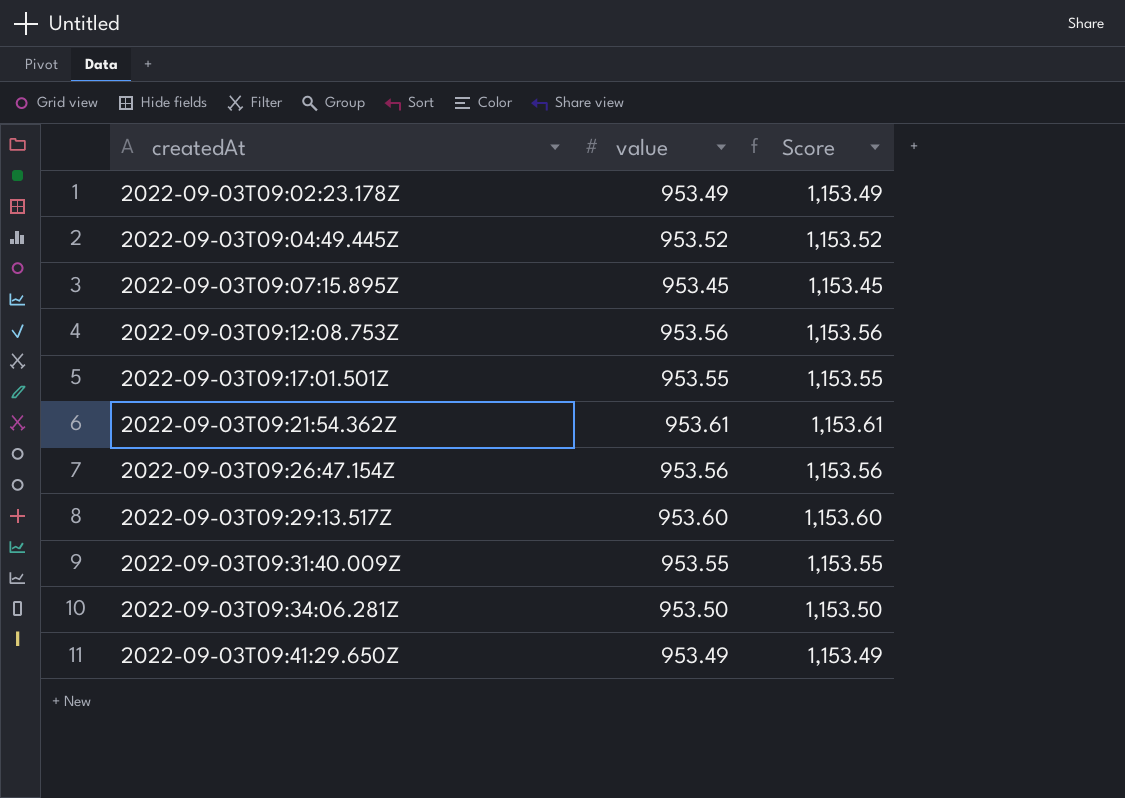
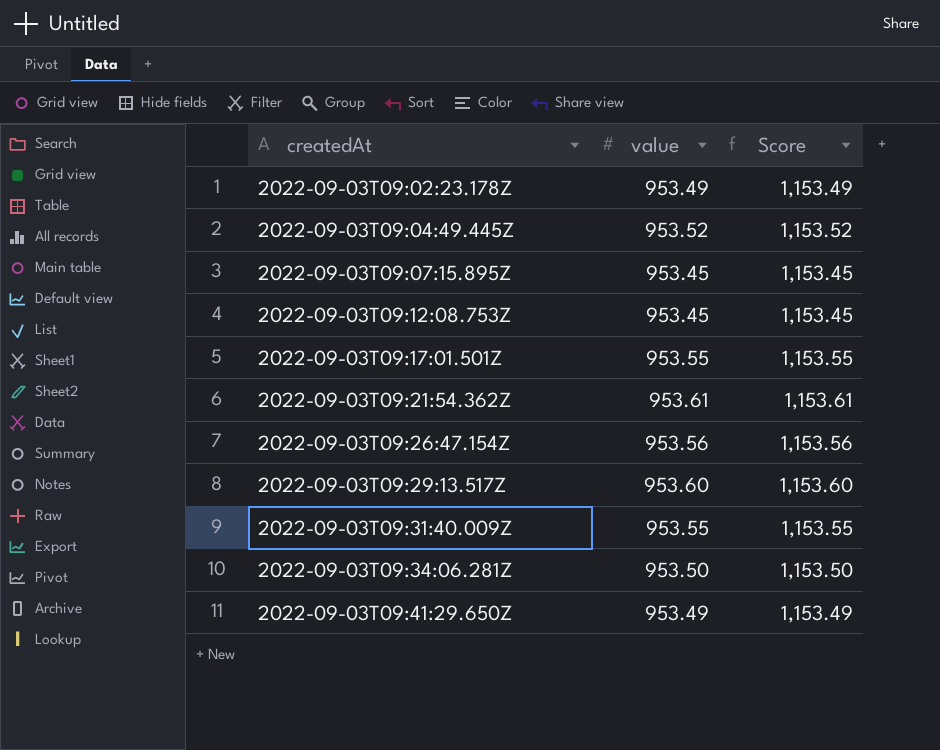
2022-09-03T09:12:08.753Z | value: 953.56 -> 953.45
2022-09-03T09:12:08.753Z | Score: 1,153.56 -> 1,153.45

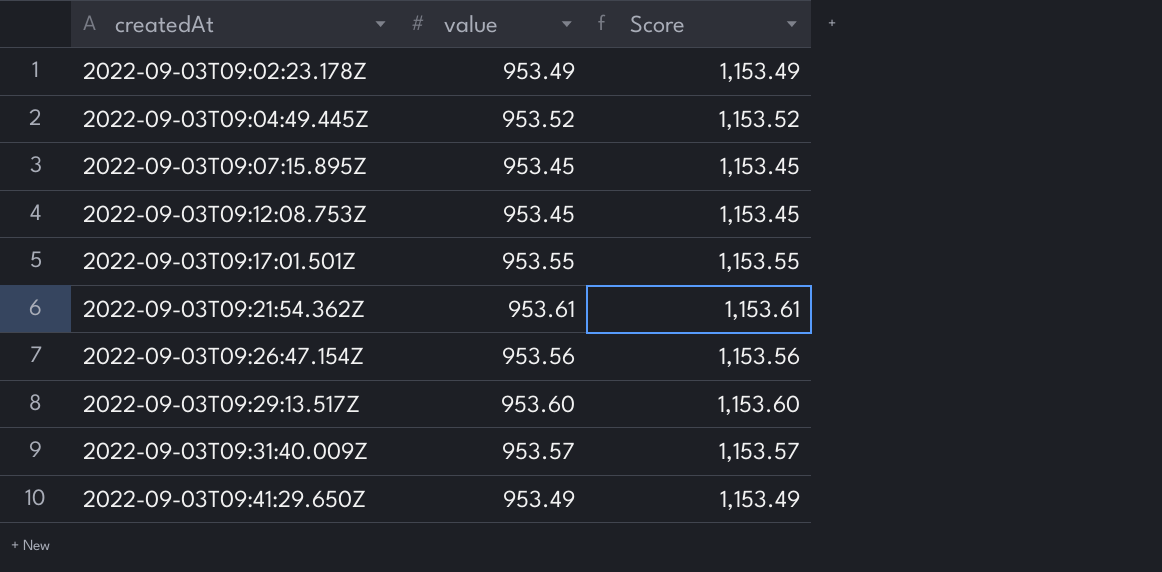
row 2022-09-03T09:34:06.281Z: 953.50 | 1,153.50 -> none
2022-09-03T09:31:40.009Z | value: 953.55 -> 953.57
2022-09-03T09:31:40.009Z | Score: 1,153.55 -> 1,153.57

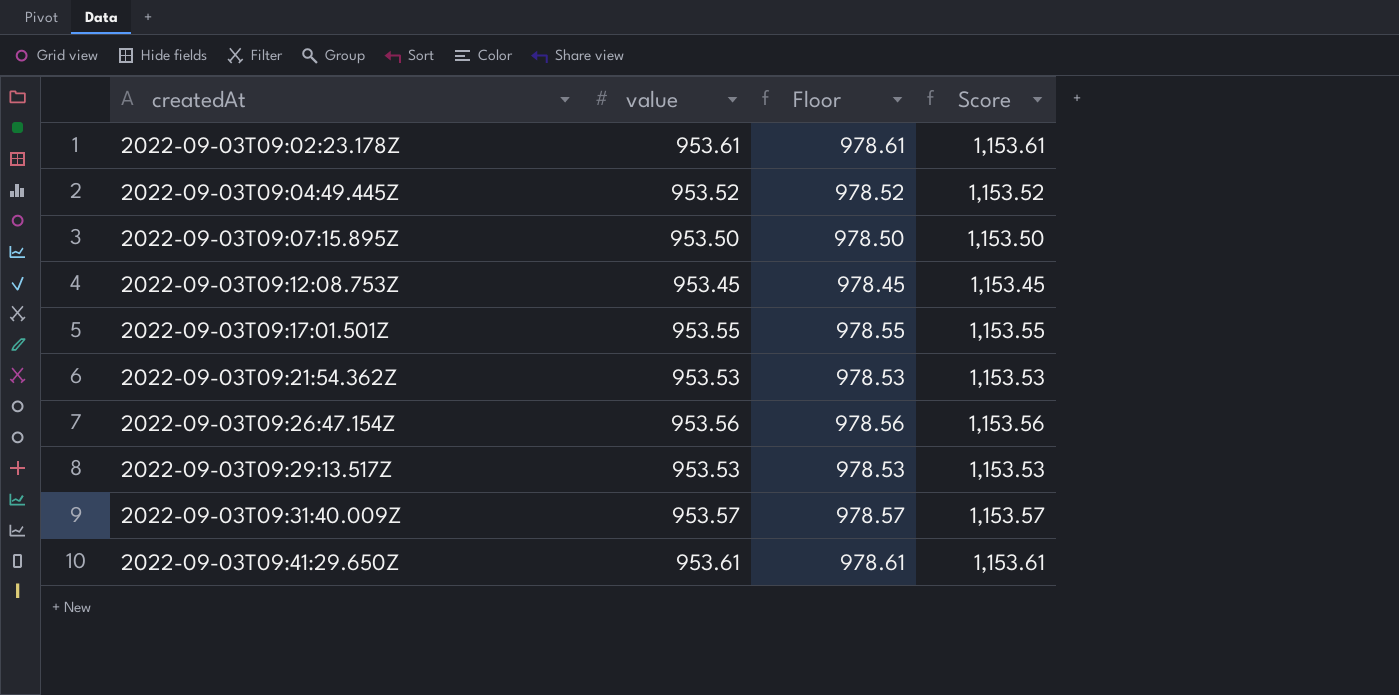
column Floor | formula: none -> [value] + 25
2022-09-03T09:02:23.178Z | value: 953.49 -> 953.61
2022-09-03T09:02:23.178Z | Score: 1,153.49 -> 1,153.61
2022-09-03T09:07:15.895Z | value: 953.45 -> 953.50
2022-09-03T09:07:15.895Z | Score: 1,153.45 -> 1,153.50
2022-09-03T09:21:54.362Z | value: 953.61 -> 953.53
2022-09-03T09:21:54.362Z | Score: 1,153.61 -> 1,153.53
2022-09-03T09:29:13.517Z | value: 953.60 -> 953.53
2022-09-03T09:29:13.517Z | Score: 1,153.60 -> 1,153.53
2022-09-03T09:41:29.650Z | value: 953.49 -> 953.61
2022-09-03T09:41:29.650Z | Score: 1,153.49 -> 1,153.61

